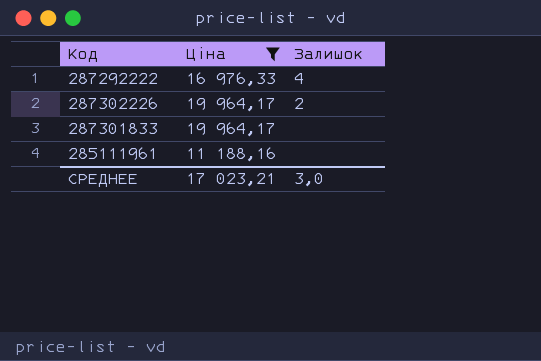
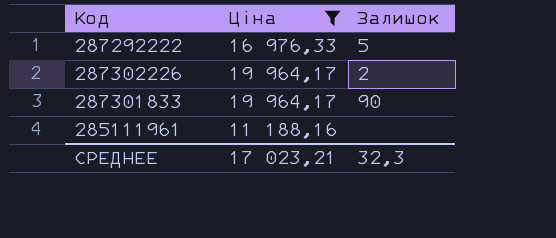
287292222 | Залишок: 4 -> 5
287301833 | Залишок: none -> 90
СРЕДНЕЕ | Залишок: 3,0 -> 32,3

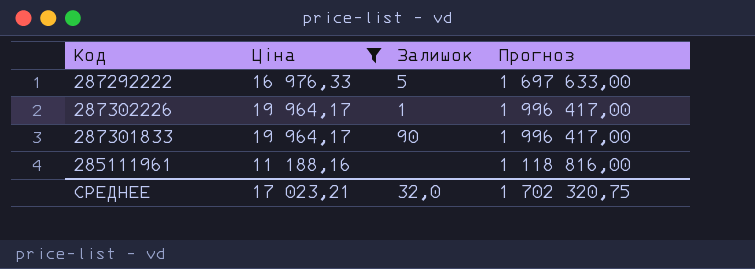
column Прогноз | formula: none -> [Ціна] * 100
287302226 | Залишок: 2 -> 1
СРЕДНЕЕ | Залишок: 32,3 -> 32,0

